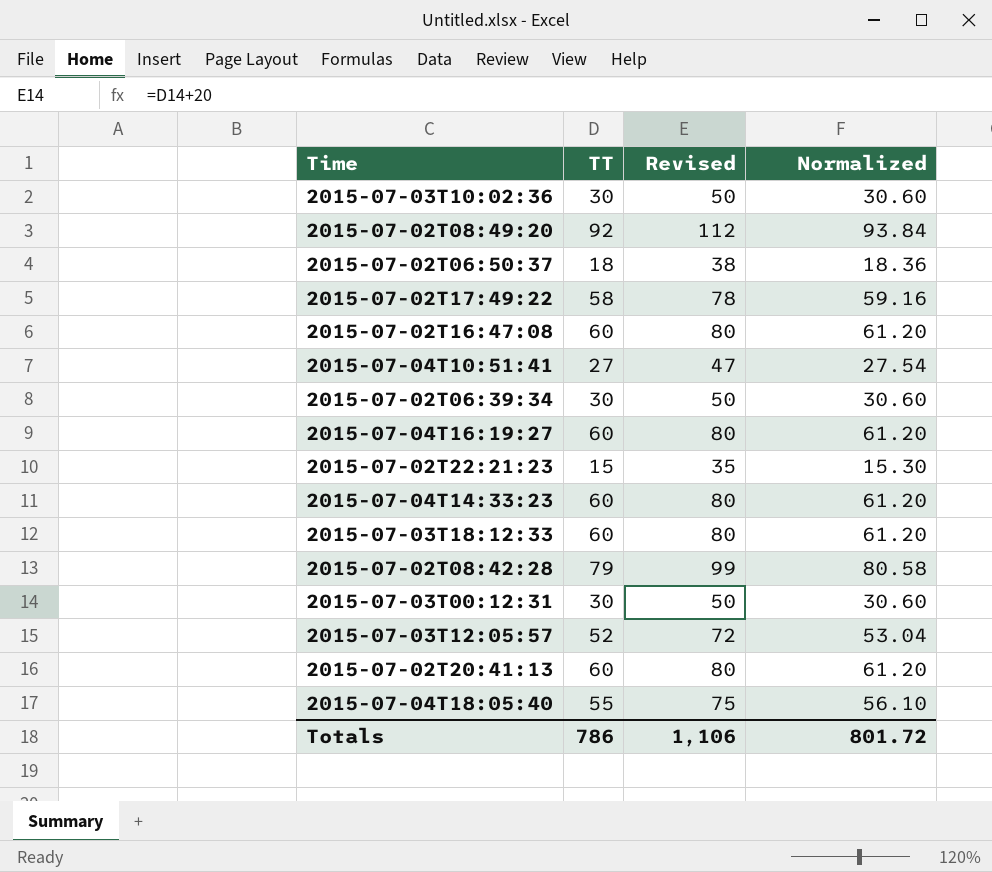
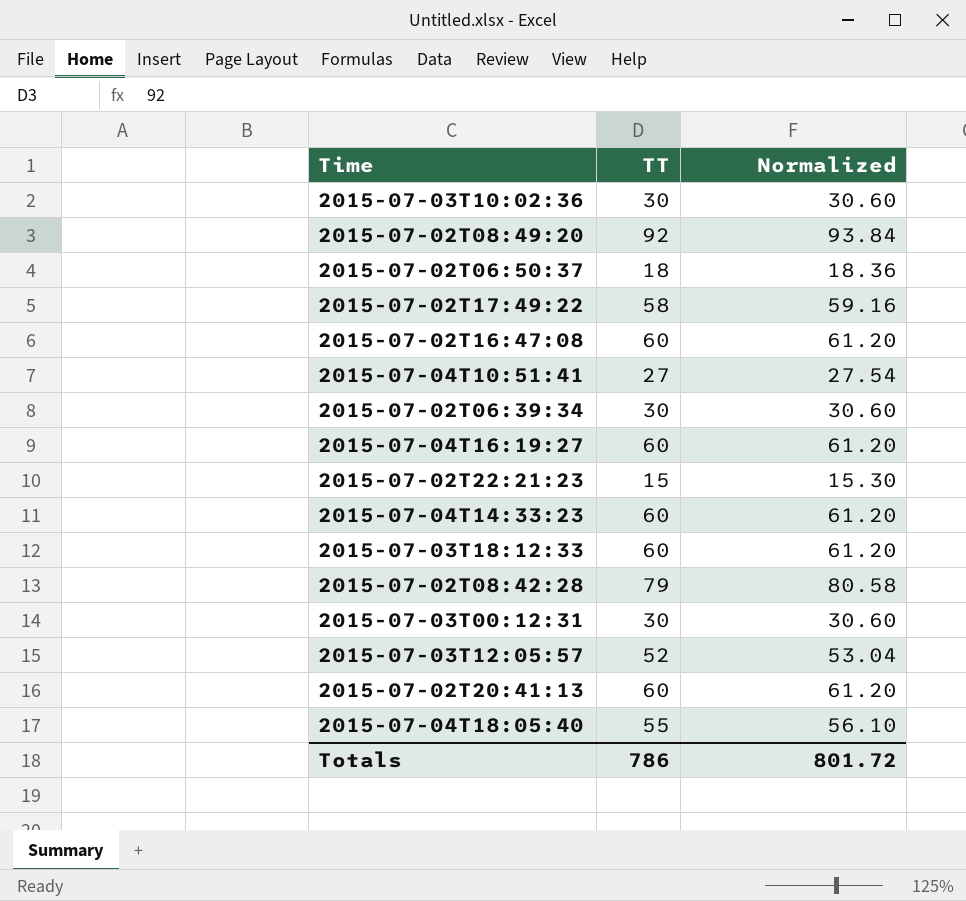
column Revised | formula: [TT] + 20 -> none

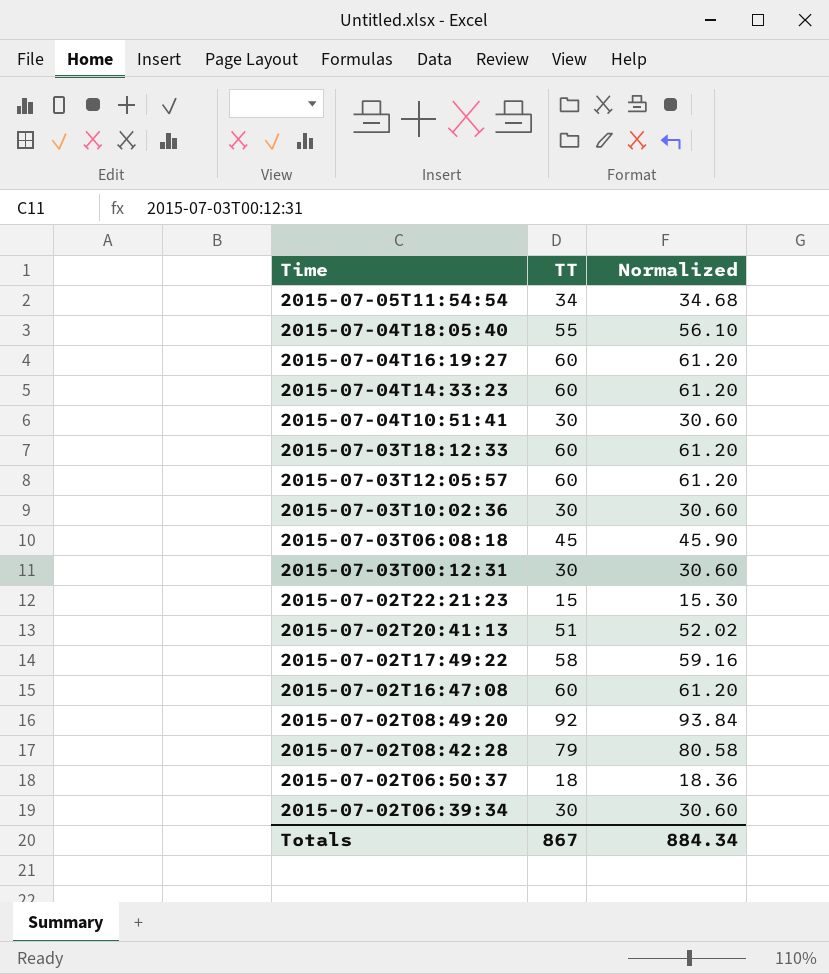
row order: none -> Time descending
row 2015-07-05T11:54:54: none -> 34 | 34.68
2015-07-04T10:51:41 | TT: 27 -> 30
2015-07-04T10:51:41 | Normalized: 27.54 -> 30.60
2015-07-03T12:05:57 | TT: 52 -> 60
2015-07-03T12:05:57 | Normalized: 53.04 -> 61.20
row 2015-07-03T06:08:18: none -> 45 | 45.90
2015-07-02T20:41:13 | TT: 60 -> 51
2015-07-02T20:41:13 | Normalized: 61.20 -> 52.02
Totals | TT: 786 -> 867
Totals | Normalized: 801.72 -> 884.34

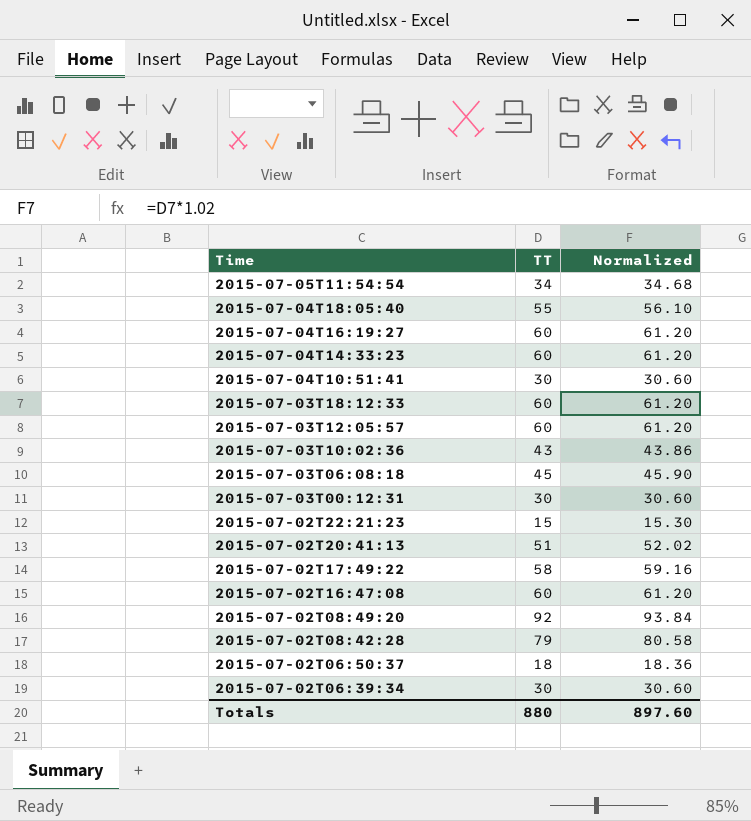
2015-07-03T10:02:36 | TT: 30 -> 43
2015-07-03T10:02:36 | Normalized: 30.60 -> 43.86
Totals | TT: 867 -> 880
Totals | Normalized: 884.34 -> 897.60

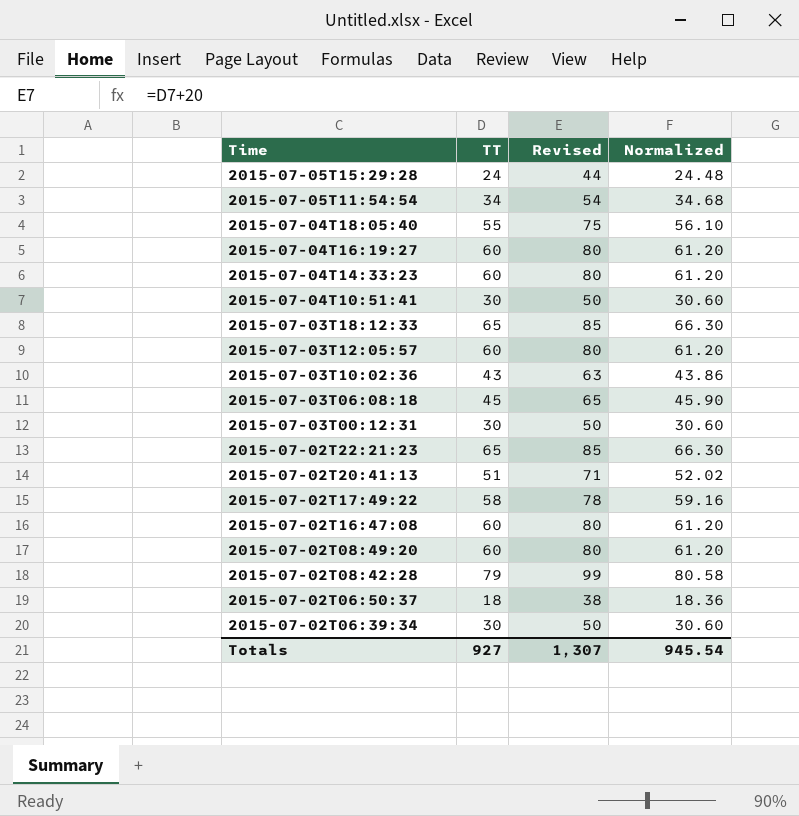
column Revised | formula: none -> [TT] + 20
row 2015-07-05T15:29:28: none -> 24 | 44 | 24.48
2015-07-03T18:12:33 | TT: 60 -> 65
2015-07-03T18:12:33 | Normalized: 61.20 -> 66.30
2015-07-02T22:21:23 | TT: 15 -> 65
2015-07-02T22:21:23 | Normalized: 15.30 -> 66.30
2015-07-02T08:49:20 | TT: 92 -> 60
2015-07-02T08:49:20 | Normalized: 93.84 -> 61.20
Totals | TT: 880 -> 927
Totals | Normalized: 897.60 -> 945.54

